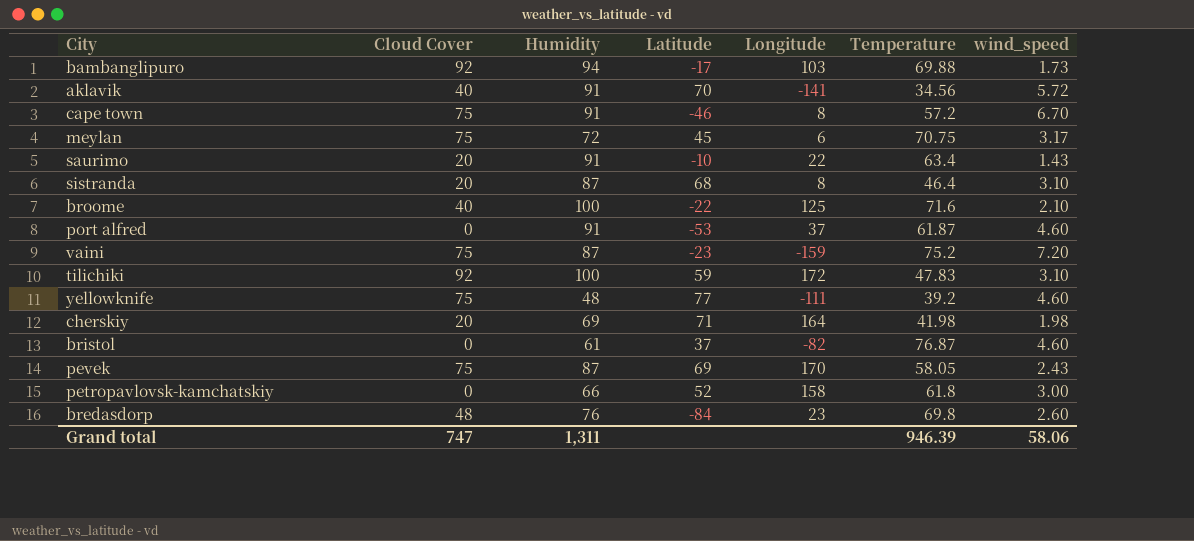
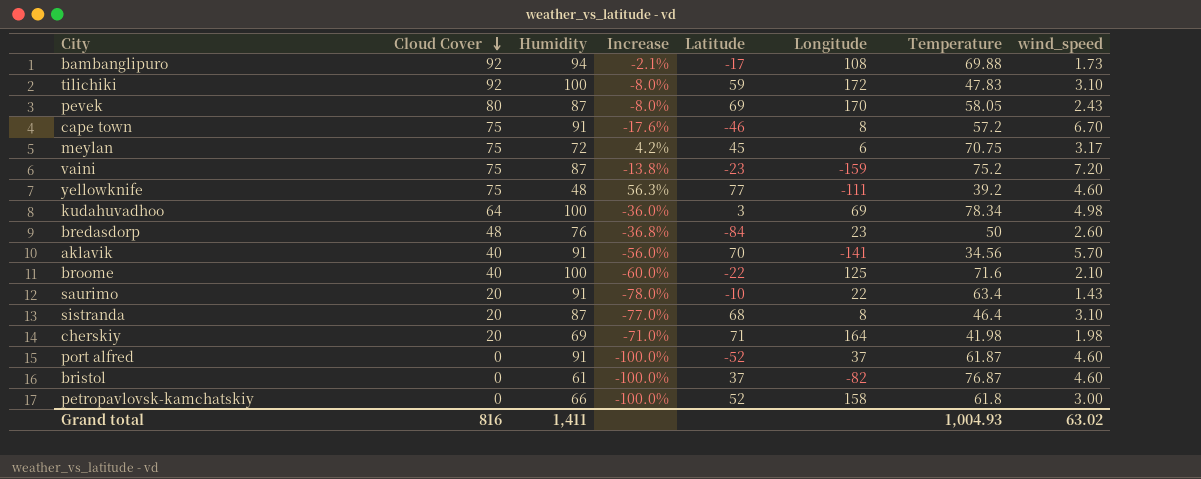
row order: none -> Cloud Cover descending
column Increase | formula: none -> ([Cloud Cover] - [Humidity]) / [Humidity]
bambanglipuro | Longitude: 103 -> 108
pevek | Cloud Cover: 75 -> 80
row kudahuvadhoo: none -> 64 | 100 | -36.0% | 3 | 69 | 78.34 | 4.98
bredasdorp | Temperature: 69.8 -> 50
aklavik | wind_speed: 5.72 -> 5.70
port alfred | Latitude: -53 -> -52
Grand total | Cloud Cover: 747 -> 816
Grand total | Humidity: 1,311 -> 1,411
Grand total | Temperature: 946.39 -> 1,004.93
Grand total | wind_speed: 58.06 -> 63.02

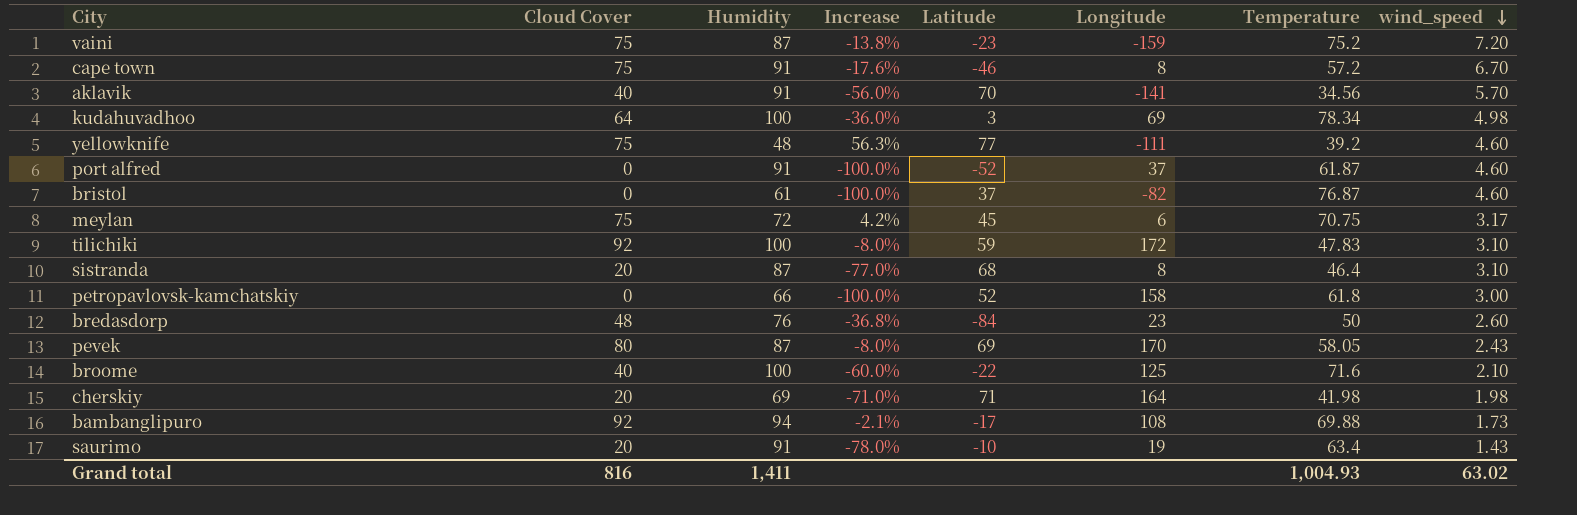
row order: Cloud Cover descending -> wind_speed descending
saurimo | Longitude: 22 -> 19

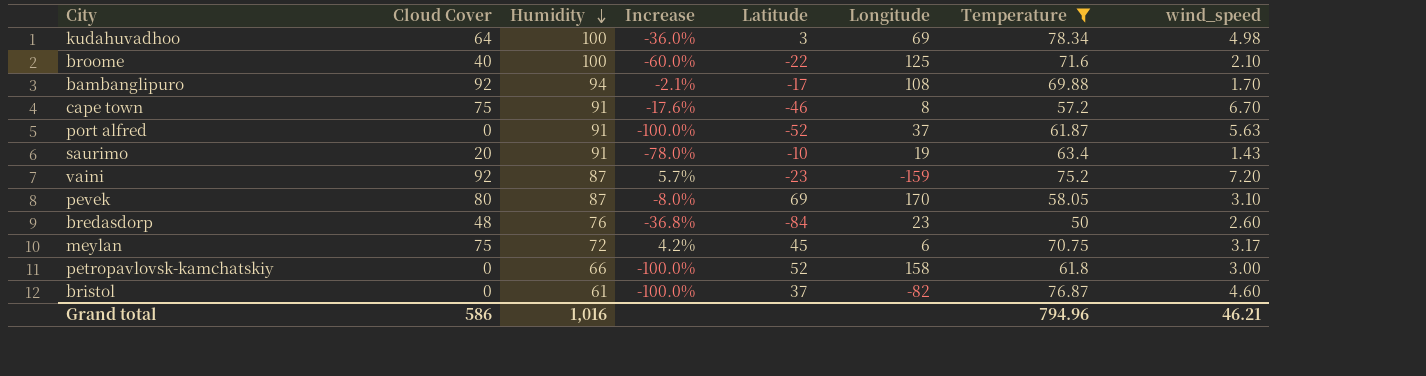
filter: none -> Temperature >= 50
row order: wind_speed descending -> Humidity descending
bambanglipuro | wind_speed: 1.73 -> 1.70
port alfred | wind_speed: 4.60 -> 5.63
vaini | Cloud Cover: 75 -> 92
vaini | Increase: -13.8% -> 5.7%
pevek | wind_speed: 2.43 -> 3.10
Grand total | Cloud Cover: 816 -> 586
Grand total | Humidity: 1,411 -> 1,016
Grand total | Temperature: 1,004.93 -> 794.96
Grand total | wind_speed: 63.02 -> 46.21

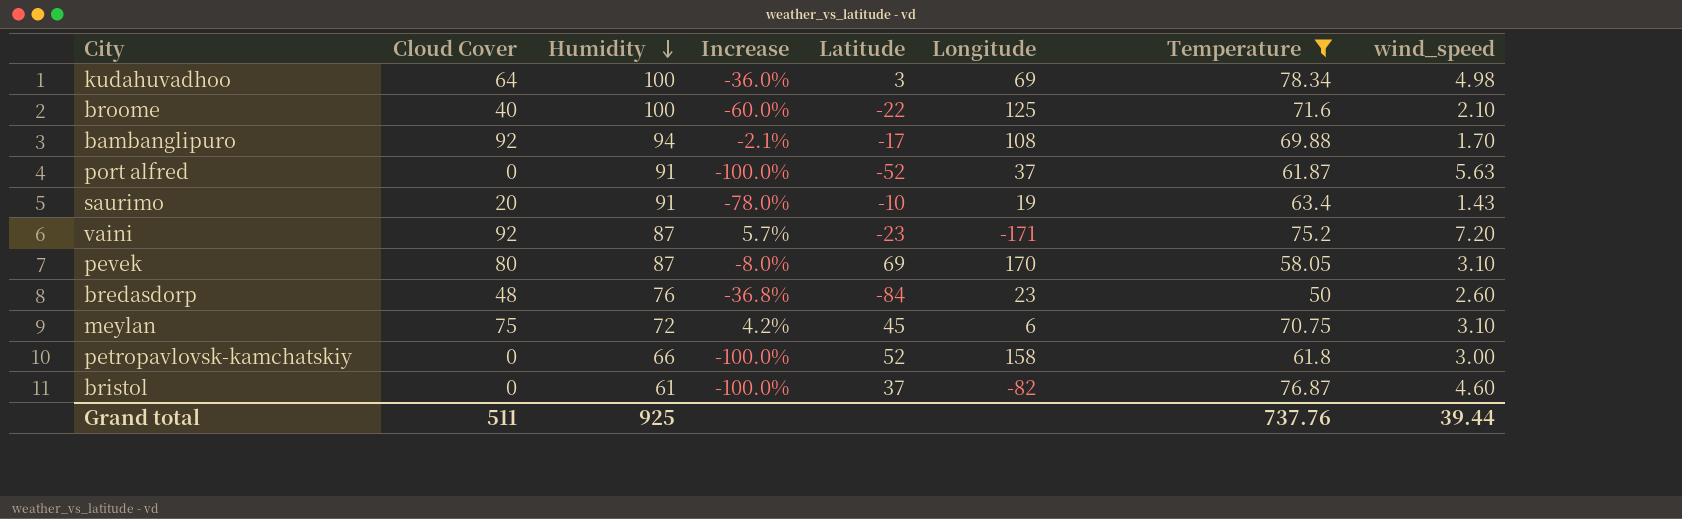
row cape town: 75 | 91 | -17.6% | -46 | 8 | 57.2 | 6.70 -> none
vaini | Longitude: -159 -> -171
meylan | wind_speed: 3.17 -> 3.10
Grand total | Cloud Cover: 586 -> 511
Grand total | Humidity: 1,016 -> 925
Grand total | Temperature: 794.96 -> 737.76
Grand total | wind_speed: 46.21 -> 39.44

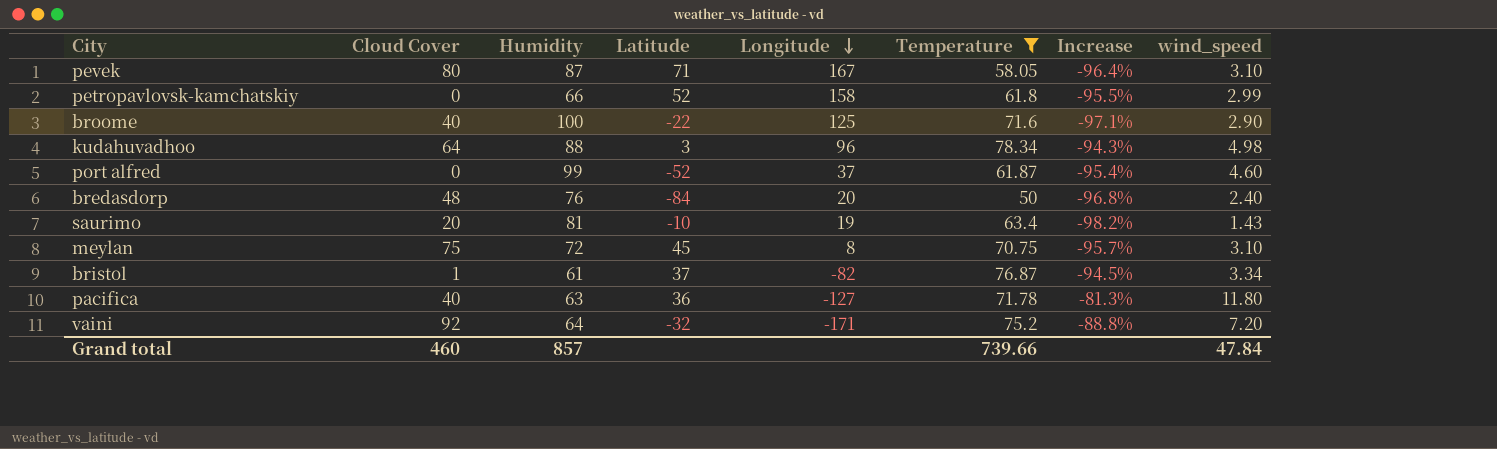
row order: Humidity descending -> Longitude descending
column Increase | formula: ([Cloud Cover] - [Humidity]) / [Humidity] -> ([wind_speed] - [Humidity]) / [Humidity]
column Increase | position: 4 -> 7
row bambanglipuro: 92 | 94 | -2.1% | -17 | 108 | 69.88 | 1.70 -> none
pevek | Latitude: 69 -> 71
pevek | Longitude: 170 -> 167
petropavlovsk-kamchatskiy | wind_speed: 3.00 -> 2.99
broome | wind_speed: 2.10 -> 2.90
kudahuvadhoo | Humidity: 100 -> 88
kudahuvadhoo | Longitude: 69 -> 96
port alfred | Humidity: 91 -> 99
port alfred | wind_speed: 5.63 -> 4.60
bredasdorp | Longitude: 23 -> 20
bredasdorp | wind_speed: 2.60 -> 2.40
saurimo | Humidity: 91 -> 81
meylan | Longitude: 6 -> 8
bristol | Cloud Cover: 0 -> 1
bristol | wind_speed: 4.60 -> 3.34
row pacifica: none -> 40 | 63 | 36 | -127 | 71.78 | -81.3% | 11.80
vaini | Humidity: 87 -> 64
vaini | Latitude: -23 -> -32
Grand total | Cloud Cover: 511 -> 460
Grand total | Humidity: 925 -> 857
Grand total | Temperature: 737.76 -> 739.66
Grand total | wind_speed: 39.44 -> 47.84

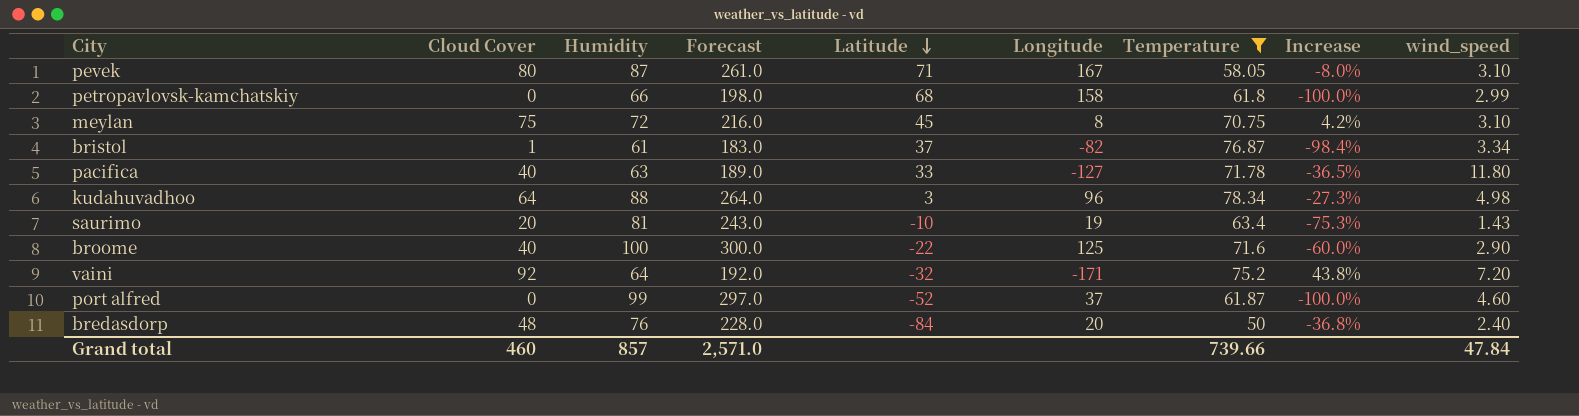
row order: Longitude descending -> Latitude descending
column Forecast | formula: none -> [Humidity] * 3
column Increase | formula: ([wind_speed] - [Humidity]) / [Humidity] -> ([Cloud Cover] - [Humidity]) / [Humidity]
petropavlovsk-kamchatskiy | Latitude: 52 -> 68
pacifica | Latitude: 36 -> 33

